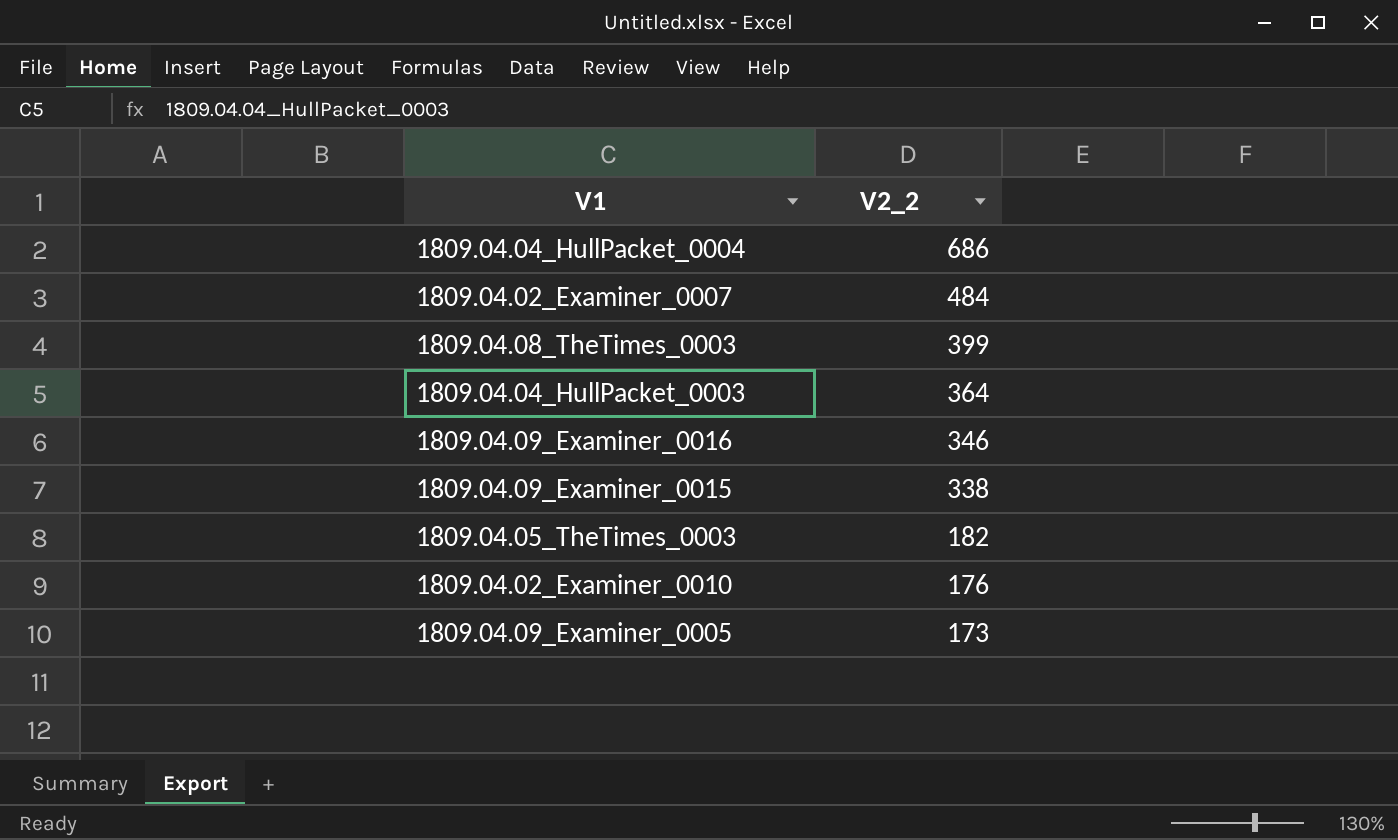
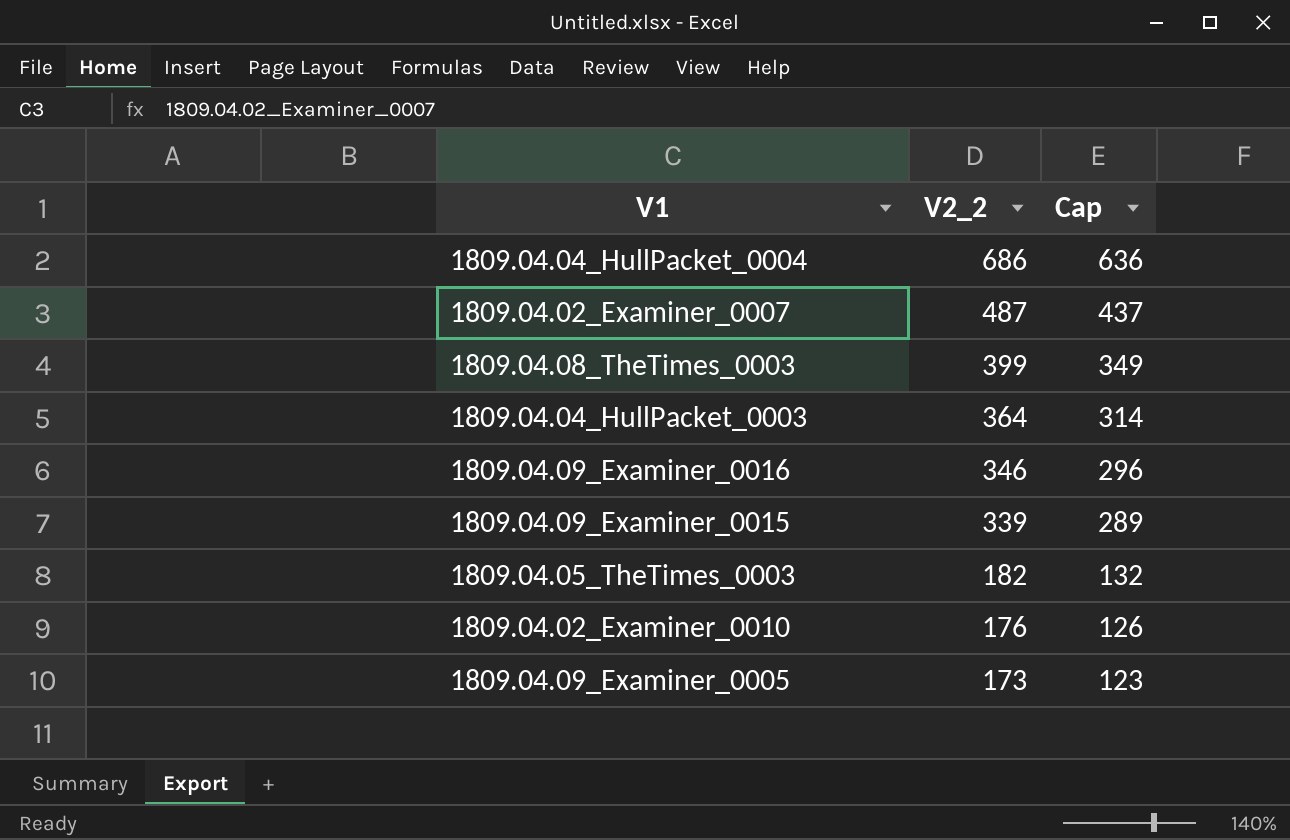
column Cap | formula: none -> [V2_2] - 50
1809.04.02_Examiner_0007 | V2_2: 484 -> 487
1809.04.09_Examiner_0015 | V2_2: 338 -> 339

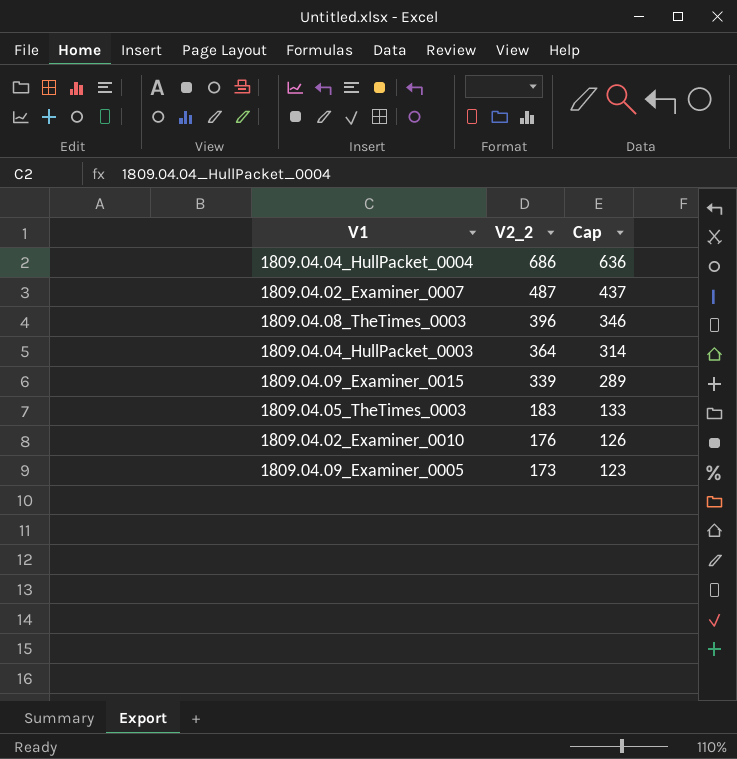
row 1809.04.09_Examiner_0016: 346 | 296 -> none
1809.04.08_TheTimes_0003 | V2_2: 399 -> 396
1809.04.08_TheTimes_0003 | Cap: 349 -> 346
1809.04.05_TheTimes_0003 | V2_2: 182 -> 183
1809.04.05_TheTimes_0003 | Cap: 132 -> 133

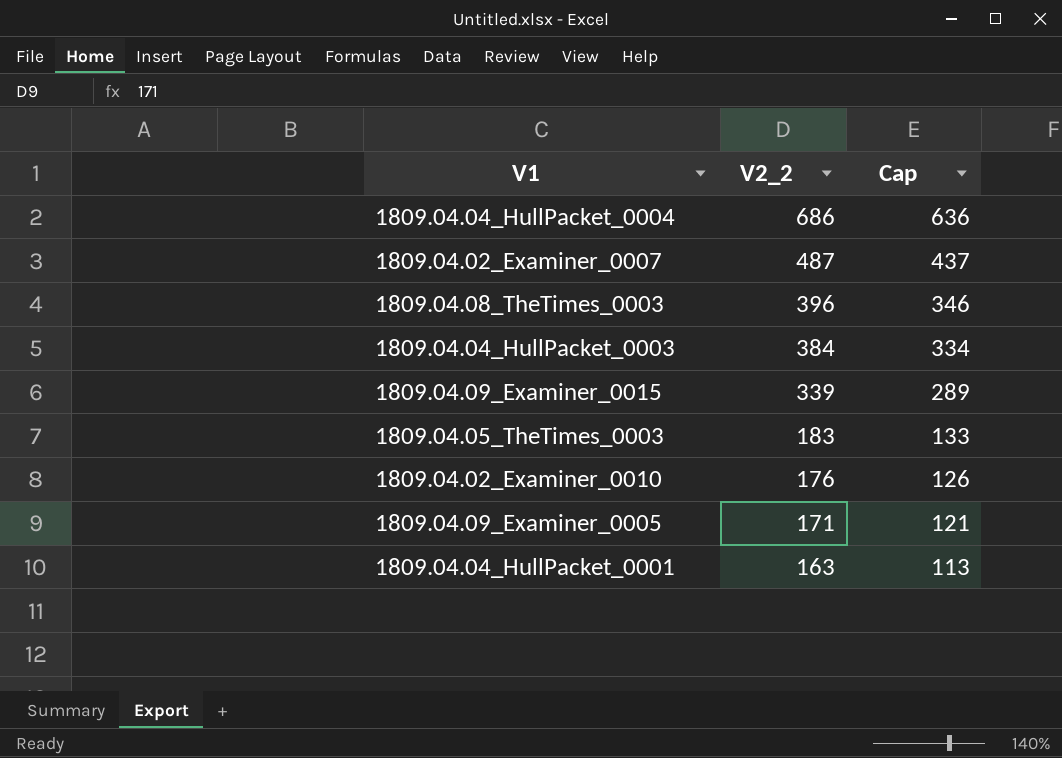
1809.04.04_HullPacket_0003 | V2_2: 364 -> 384
1809.04.04_HullPacket_0003 | Cap: 314 -> 334
1809.04.09_Examiner_0005 | V2_2: 173 -> 171
1809.04.09_Examiner_0005 | Cap: 123 -> 121
row 1809.04.04_HullPacket_0001: none -> 163 | 113

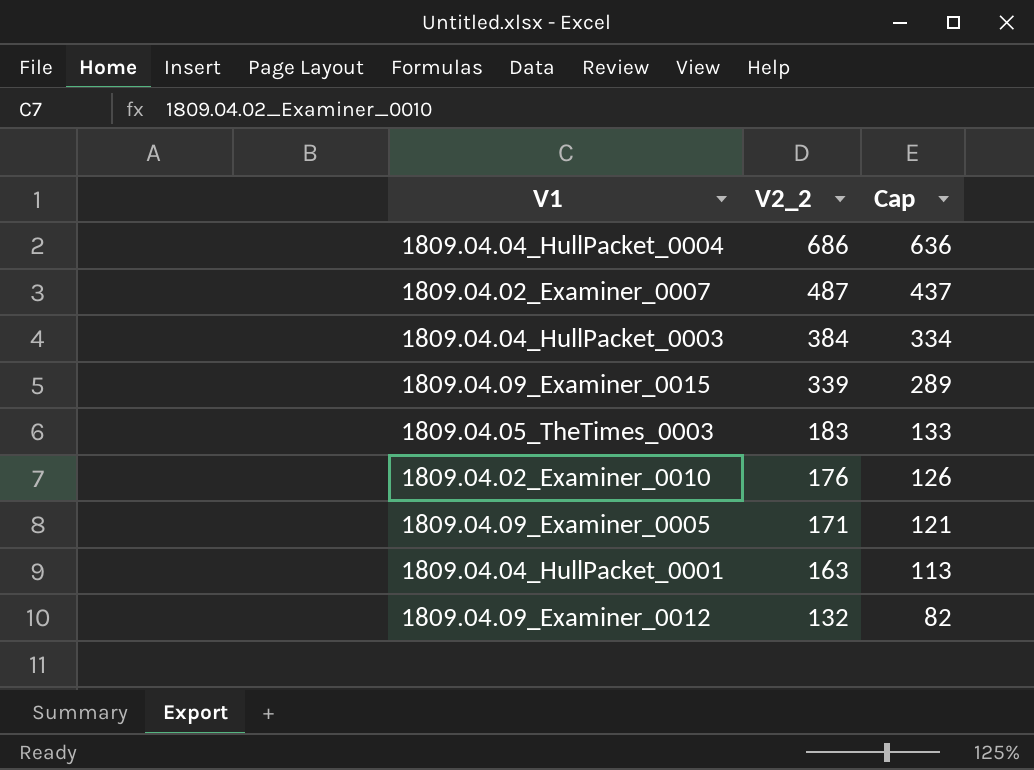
row 1809.04.08_TheTimes_0003: 396 | 346 -> none
row 1809.04.09_Examiner_0012: none -> 132 | 82

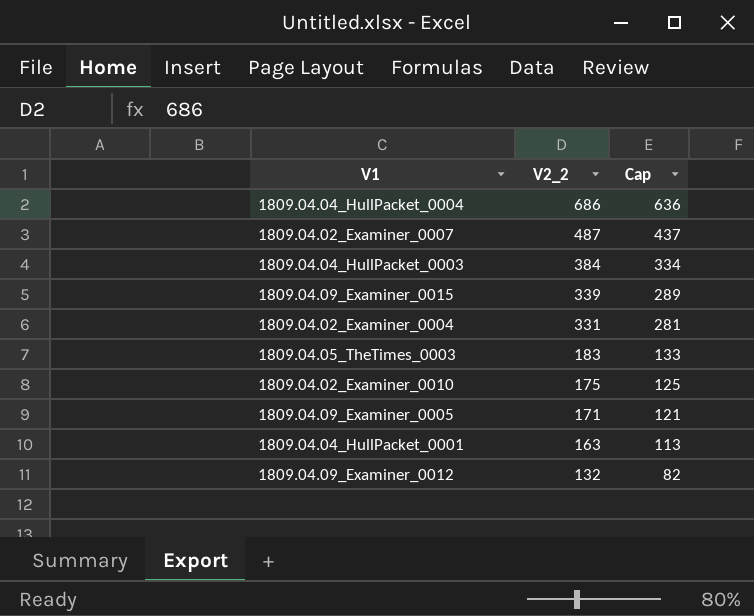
row 1809.04.02_Examiner_0004: none -> 331 | 281
1809.04.02_Examiner_0010 | V2_2: 176 -> 175
1809.04.02_Examiner_0010 | Cap: 126 -> 125

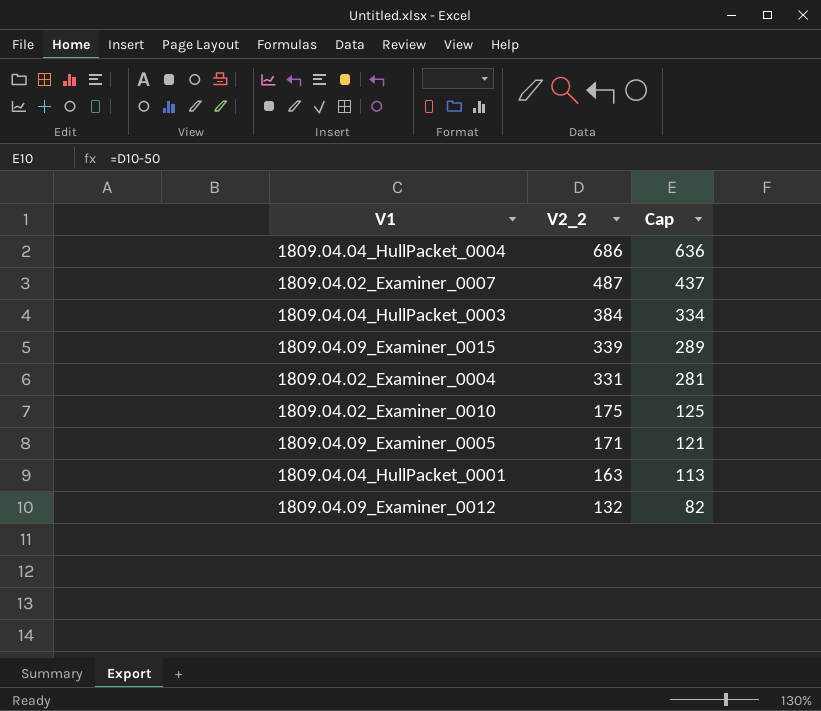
row 1809.04.05_TheTimes_0003: 183 | 133 -> none

